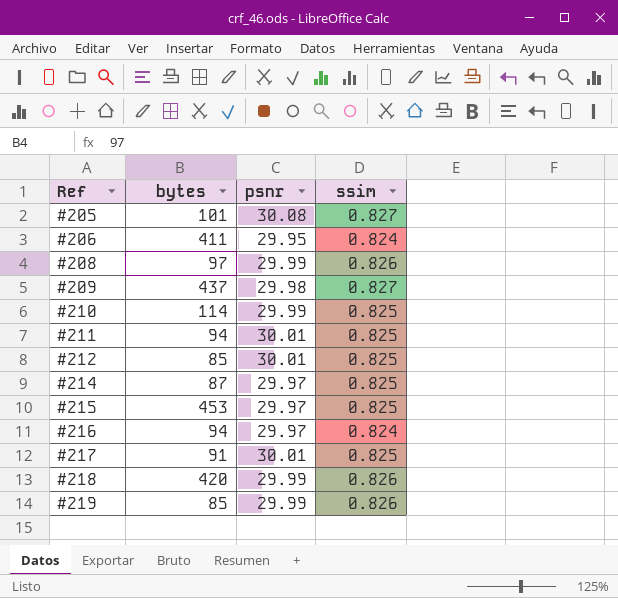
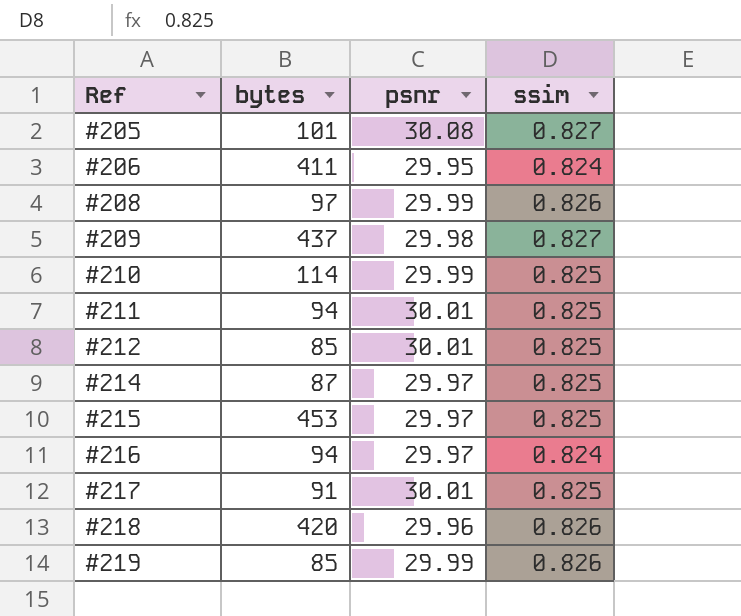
#218 | psnr: 29.99 -> 29.96

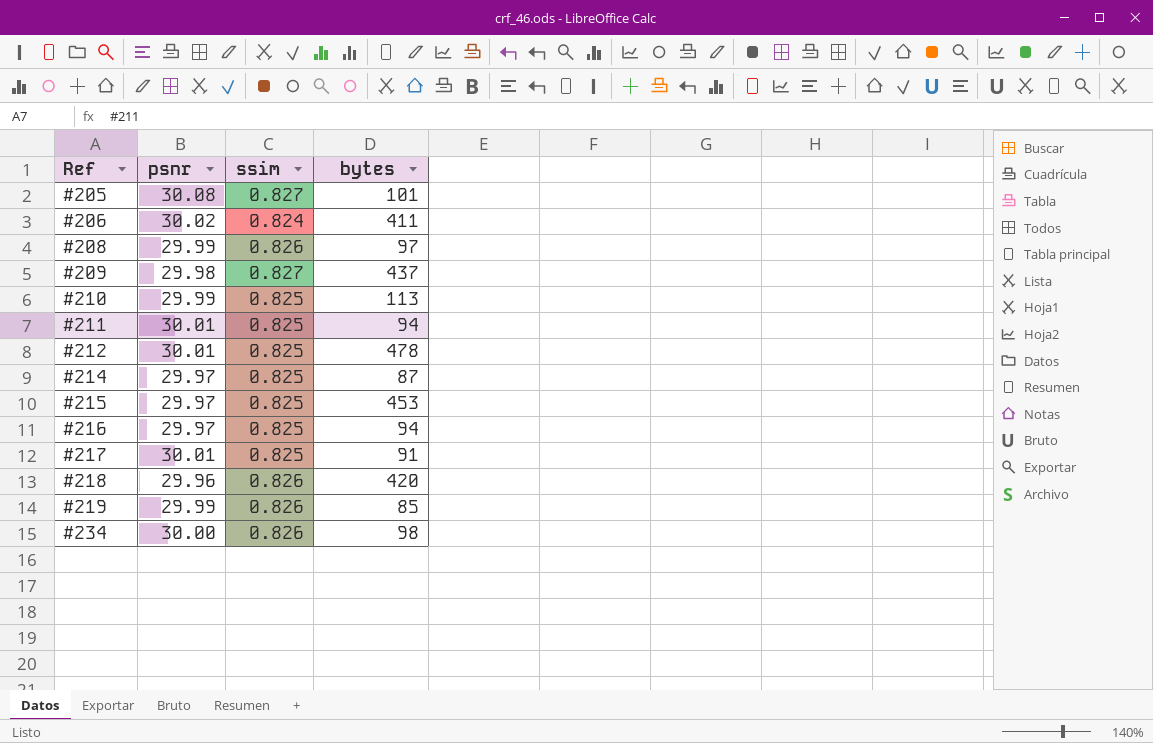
column bytes | position: 2 -> 4
#206 | psnr: 29.95 -> 30.02
#210 | bytes: 114 -> 113
#212 | bytes: 85 -> 478
#216 | ssim: 0.824 -> 0.825
row #234: none -> 30.00 | 0.826 | 98

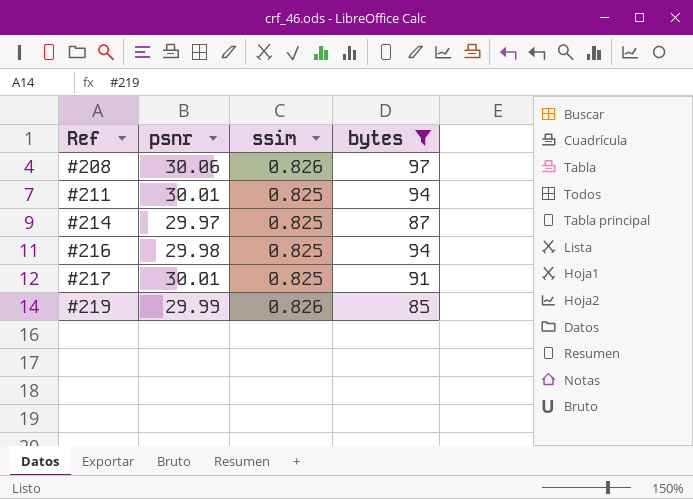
filter: none -> bytes <= 97
#208 | psnr: 29.99 -> 30.06
#216 | psnr: 29.97 -> 29.98

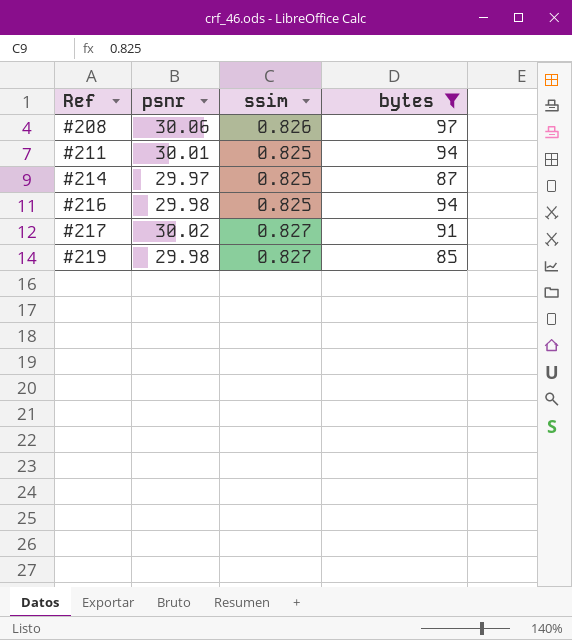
#217 | psnr: 30.01 -> 30.02
#217 | ssim: 0.825 -> 0.827
#219 | psnr: 29.99 -> 29.98
#219 | ssim: 0.826 -> 0.827

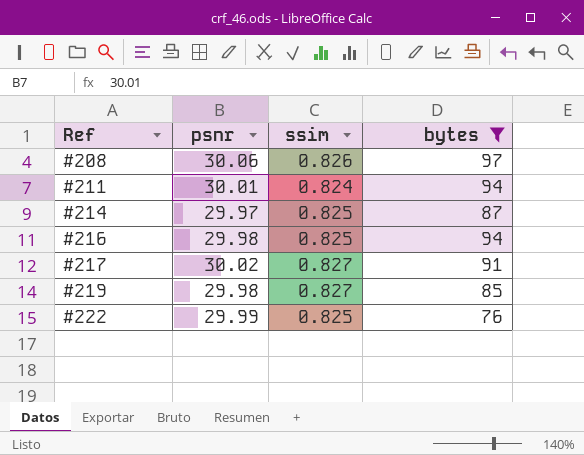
#211 | ssim: 0.825 -> 0.824
row #222: none -> 29.99 | 0.825 | 76

